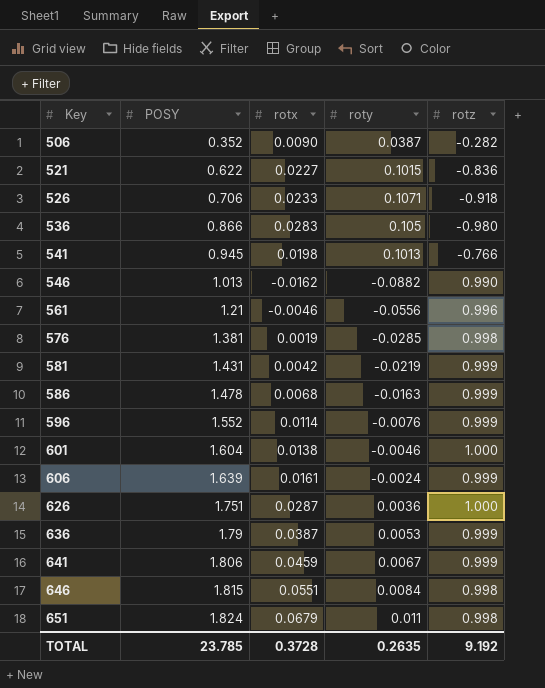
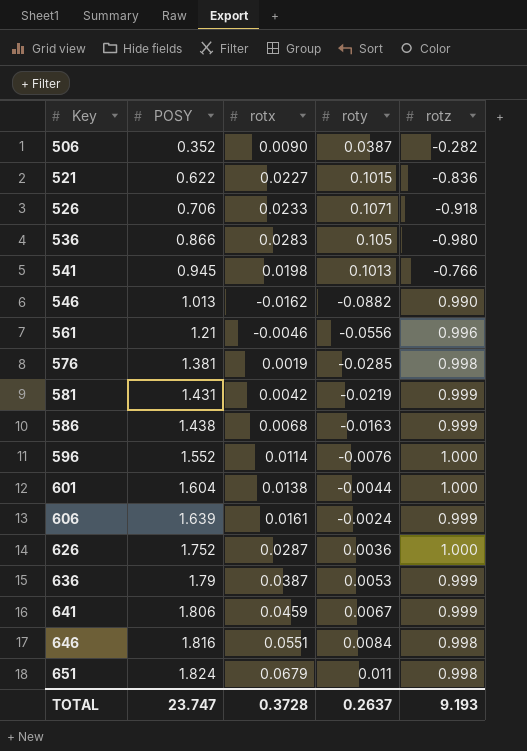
586 | POSY: 1.478 -> 1.438
596 | rotz: 0.999 -> 1.000
601 | roty: -0.0046 -> -0.0044
626 | POSY: 1.751 -> 1.752
646 | POSY: 1.815 -> 1.816
TOTAL | POSY: 23.785 -> 23.747
TOTAL | roty: 0.2635 -> 0.2637
TOTAL | rotz: 9.192 -> 9.193

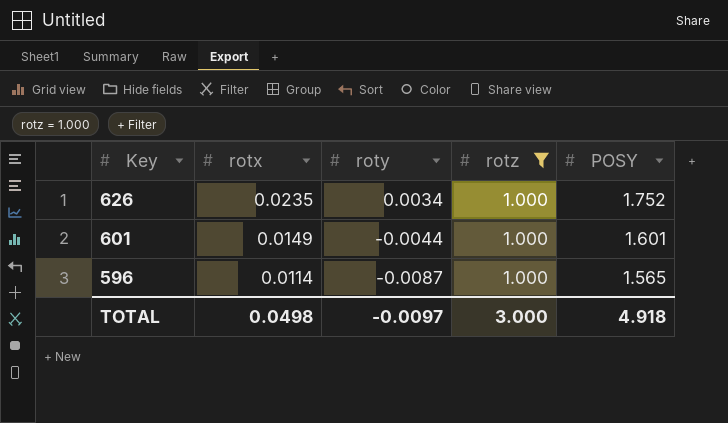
filter: none -> rotz = 1.000
row order: Key ascending -> Key descending
column POSY | position: 2 -> 5
626 | rotx: 0.0287 -> 0.0235
626 | roty: 0.0036 -> 0.0034
601 | rotx: 0.0138 -> 0.0149
601 | POSY: 1.604 -> 1.601
596 | roty: -0.0076 -> -0.0087
596 | POSY: 1.552 -> 1.565
TOTAL | rotx: 0.3728 -> 0.0498
TOTAL | roty: 0.2637 -> -0.0097
TOTAL | rotz: 9.193 -> 3.000
TOTAL | POSY: 23.747 -> 4.918

